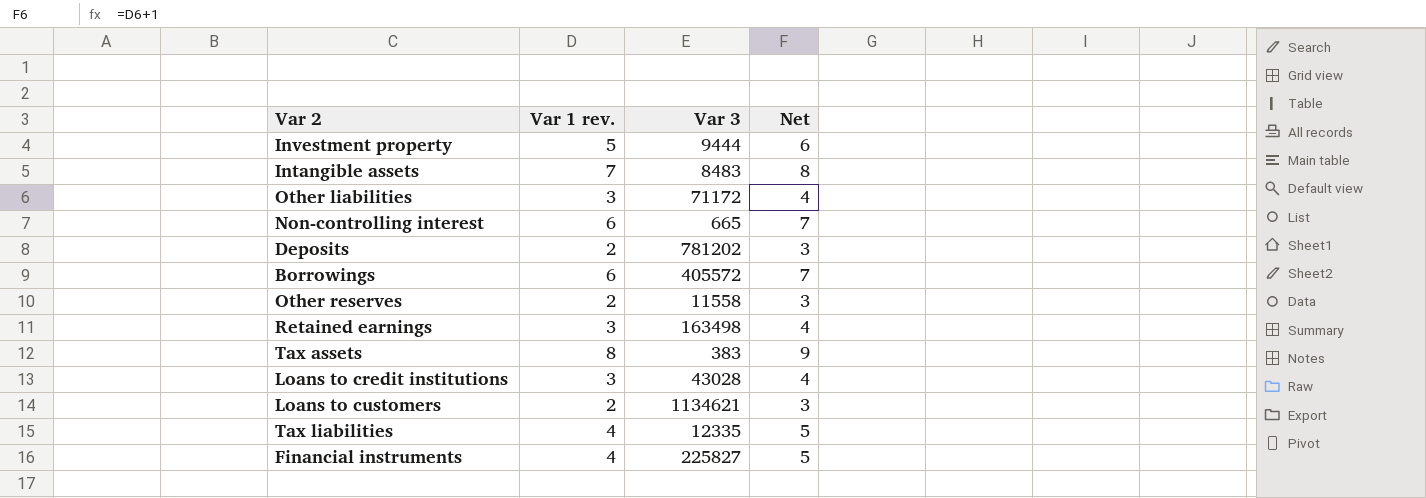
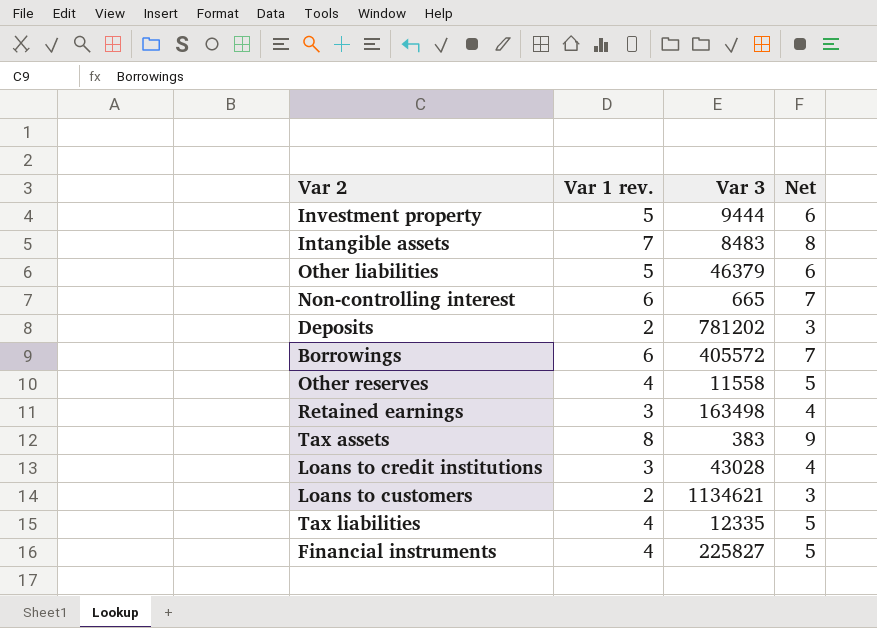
Other liabilities | Var 1 rev.: 3 -> 5
Other liabilities | Var 3: 71172 -> 46379
Other liabilities | Net: 4 -> 6
Other reserves | Var 1 rev.: 2 -> 4
Other reserves | Net: 3 -> 5

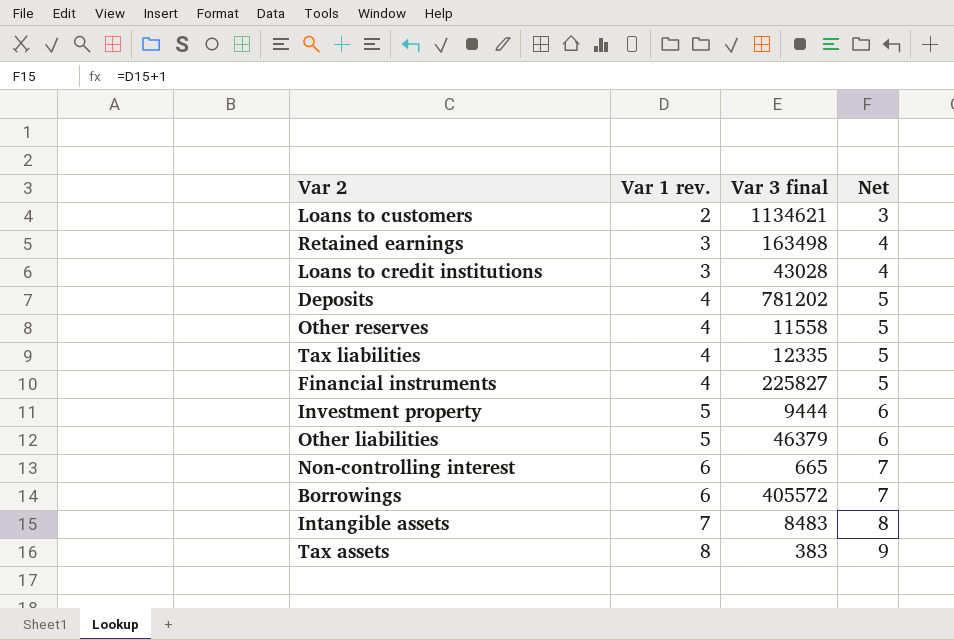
row order: none -> Var 1 rev. ascending
column name: Var 3 -> Var 3 final
Deposits | Var 1 rev.: 2 -> 4
Deposits | Net: 3 -> 5

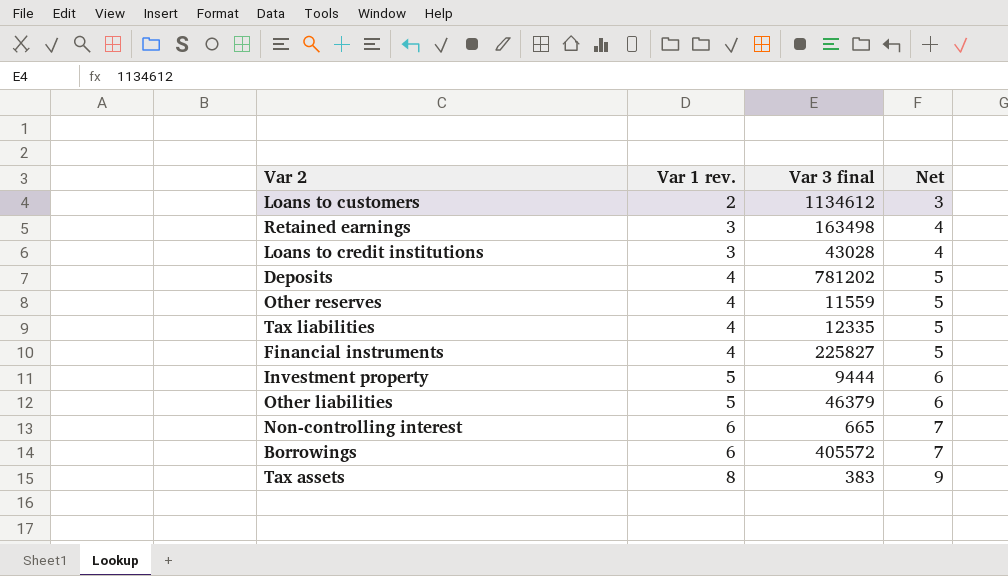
row Intangible assets: 7 | 8483 | 8 -> none
Loans to customers | Var 3 final: 1134621 -> 1134612
Other reserves | Var 3 final: 11558 -> 11559

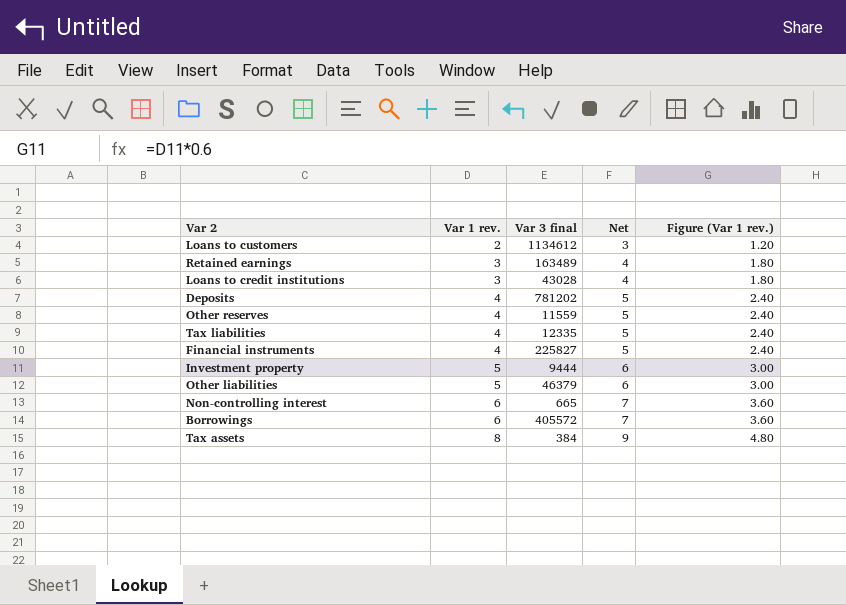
column Figure (Var 1 rev.) | formula: none -> [Var 1 rev.] * 0.6
Retained earnings | Var 3 final: 163498 -> 163489
Tax assets | Var 3 final: 383 -> 384

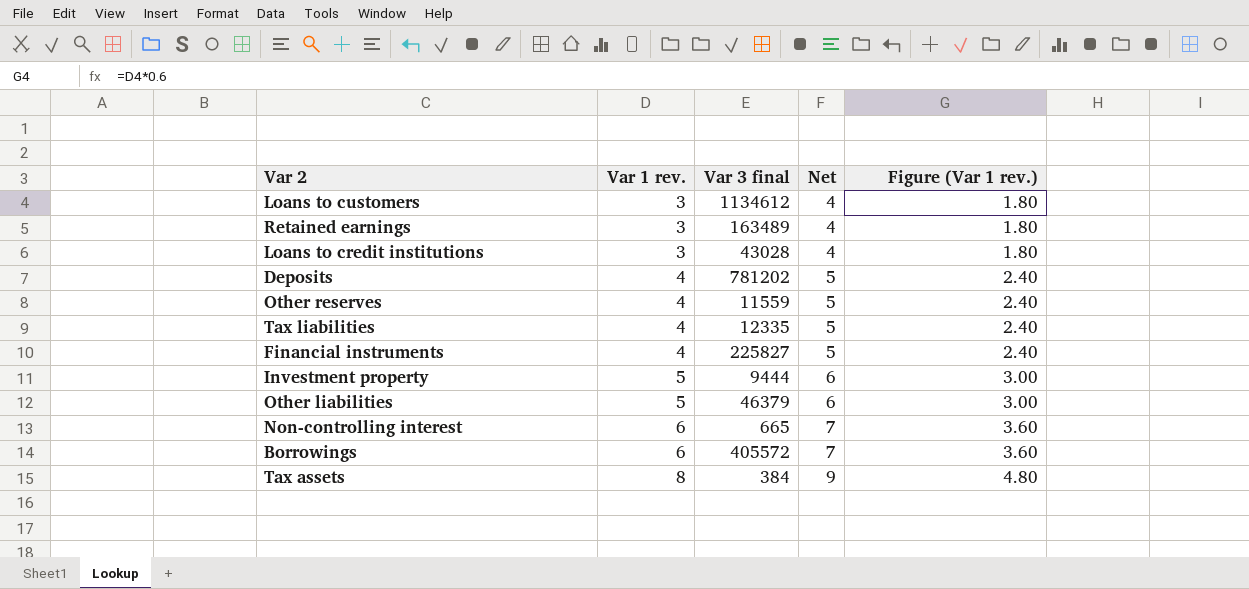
Loans to customers | Var 1 rev.: 2 -> 3
Loans to customers | Net: 3 -> 4
Loans to customers | Figure (Var 1 rev.): 1.20 -> 1.80

